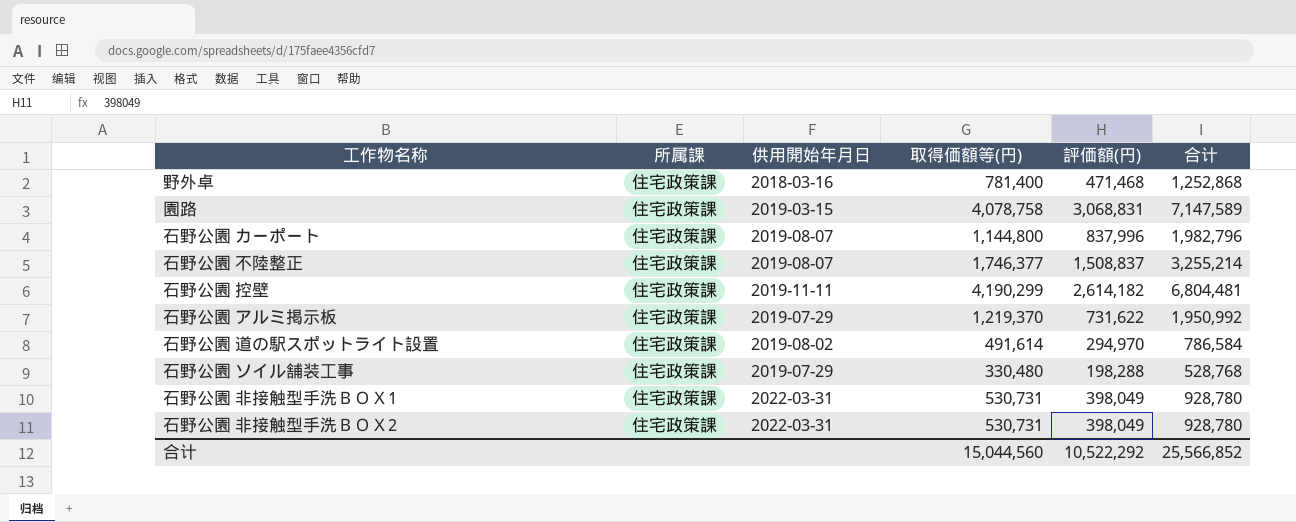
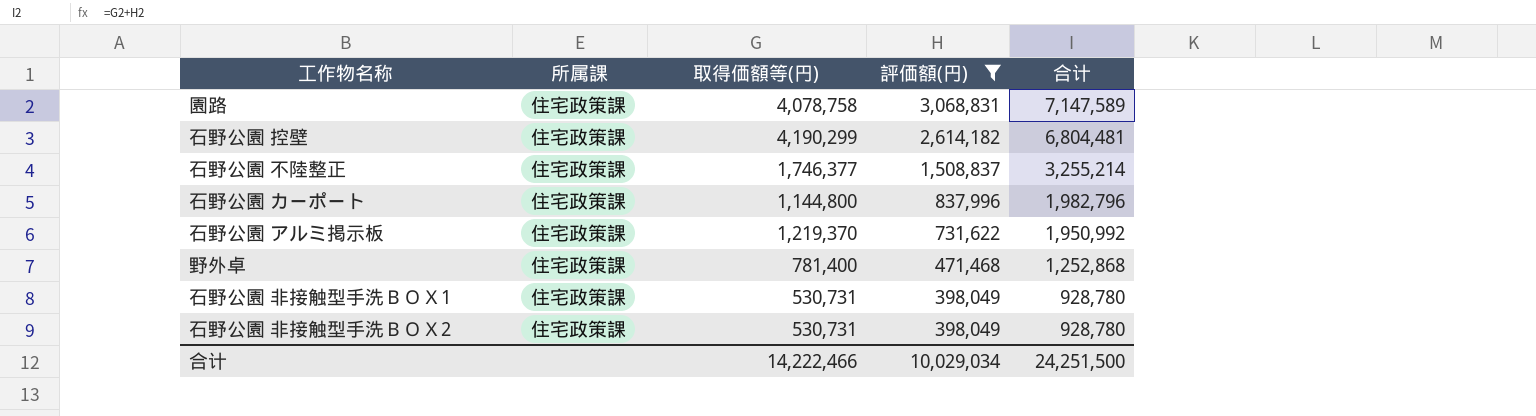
filter: none -> 評価額(円) >= 398,049
row order: none -> 評価額(円) descending
column 供用開始年月日 | position: 3 -> none
合计 | 取得価額等(円): 15,044,560 -> 14,222,466
合计 | 評価額(円): 10,522,292 -> 10,029,034
合计 | 合计: 25,566,852 -> 24,251,500

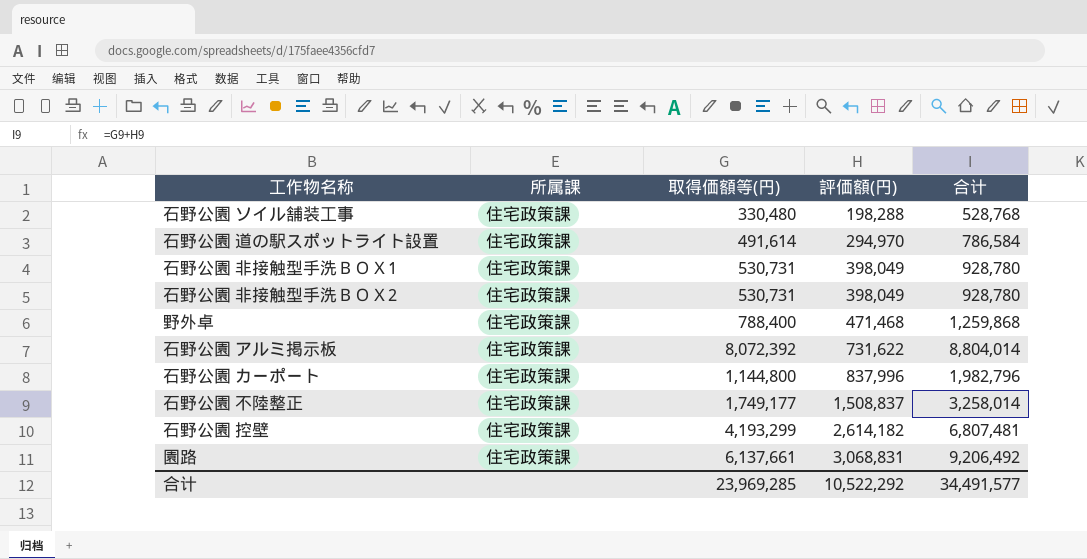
filter: 評価額(円) >= 398,049 -> none
row order: 評価額(円) descending -> 評価額(円) ascending
野外卓 | 取得価額等(円): 781,400 -> 788,400
野外卓 | 合计: 1,252,868 -> 1,259,868
石野公園 アルミ掲示板 | 取得価額等(円): 1,219,370 -> 8,072,392
石野公園 アルミ掲示板 | 合计: 1,950,992 -> 8,804,014
石野公園 不陸整正 | 取得価額等(円): 1,746,377 -> 1,749,177
石野公園 不陸整正 | 合计: 3,255,214 -> 3,258,014
石野公園 控壁 | 取得価額等(円): 4,190,299 -> 4,193,299
石野公園 控壁 | 合计: 6,804,481 -> 6,807,481
園路 | 取得価額等(円): 4,078,758 -> 6,137,661
園路 | 合计: 7,147,589 -> 9,206,492
合计 | 取得価額等(円): 14,222,466 -> 23,969,285
合计 | 評価額(円): 10,029,034 -> 10,522,292
合计 | 合计: 24,251,500 -> 34,491,577

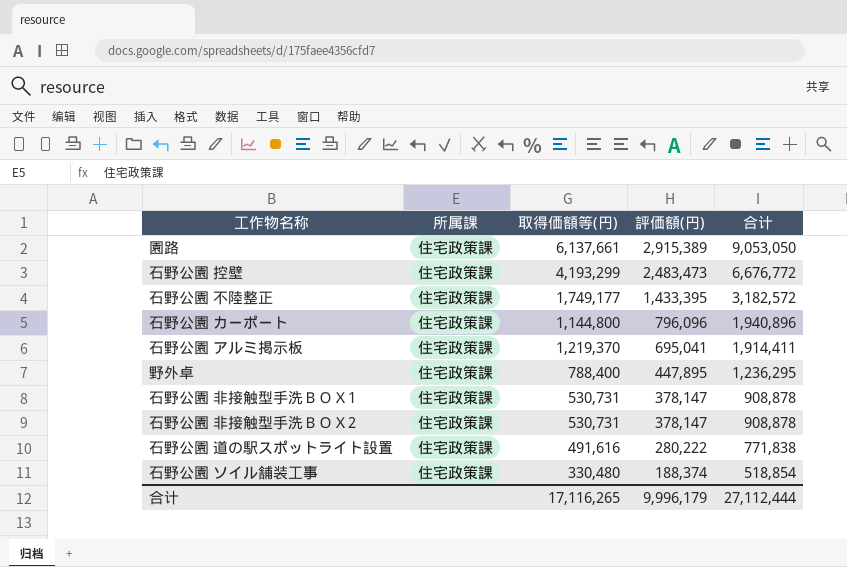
row order: 評価額(円) ascending -> 評価額(円) descending
園路 | 評価額(円): 3,068,831 -> 2,915,389
園路 | 合计: 9,206,492 -> 9,053,050
石野公園 控壁 | 評価額(円): 2,614,182 -> 2,483,473
石野公園 控壁 | 合计: 6,807,481 -> 6,676,772
石野公園 不陸整正 | 評価額(円): 1,508,837 -> 1,433,395
石野公園 不陸整正 | 合计: 3,258,014 -> 3,182,572
石野公園 カーポート | 評価額(円): 837,996 -> 796,096
石野公園 カーポート | 合计: 1,982,796 -> 1,940,896
石野公園 アルミ掲示板 | 取得価額等(円): 8,072,392 -> 1,219,370
石野公園 アルミ掲示板 | 評価額(円): 731,622 -> 695,041
石野公園 アルミ掲示板 | 合计: 8,804,014 -> 1,914,411
野外卓 | 評価額(円): 471,468 -> 447,895
野外卓 | 合计: 1,259,868 -> 1,236,295
石野公園 非接触型手洗ＢＯＸ1 | 評価額(円): 398,049 -> 378,147
石野公園 非接触型手洗ＢＯＸ1 | 合计: 928,780 -> 908,878
石野公園 非接触型手洗ＢＯＸ2 | 評価額(円): 398,049 -> 378,147
石野公園 非接触型手洗ＢＯＸ2 | 合计: 928,780 -> 908,878
石野公園 道の駅スポットライト設置 | 取得価額等(円): 491,614 -> 491,616
石野公園 道の駅スポットライト設置 | 評価額(円): 294,970 -> 280,222
石野公園 道の駅スポットライト設置 | 合计: 786,584 -> 771,838
石野公園 ソイル舗装工事 | 評価額(円): 198,288 -> 188,374
石野公園 ソイル舗装工事 | 合计: 528,768 -> 518,854
合计 | 取得価額等(円): 23,969,285 -> 17,116,265
合计 | 評価額(円): 10,522,292 -> 9,996,179
合计 | 合计: 34,491,577 -> 27,112,444

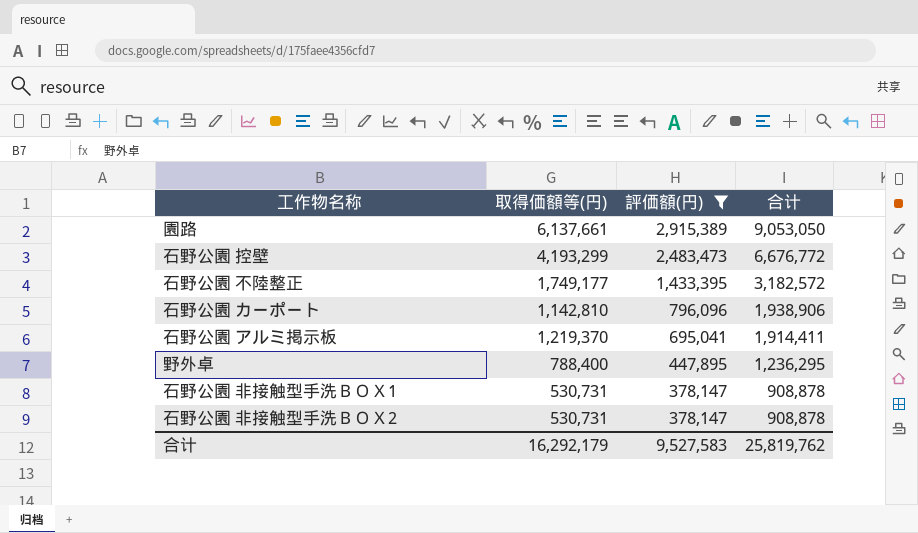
filter: none -> 評価額(円) >= 378,147
column 所属課 | position: 2 -> none
石野公園 カーポート | 取得価額等(円): 1,144,800 -> 1,142,810
石野公園 カーポート | 合计: 1,940,896 -> 1,938,906
合计 | 取得価額等(円): 17,116,265 -> 16,292,179
合计 | 評価額(円): 9,996,179 -> 9,527,583
合计 | 合计: 27,112,444 -> 25,819,762

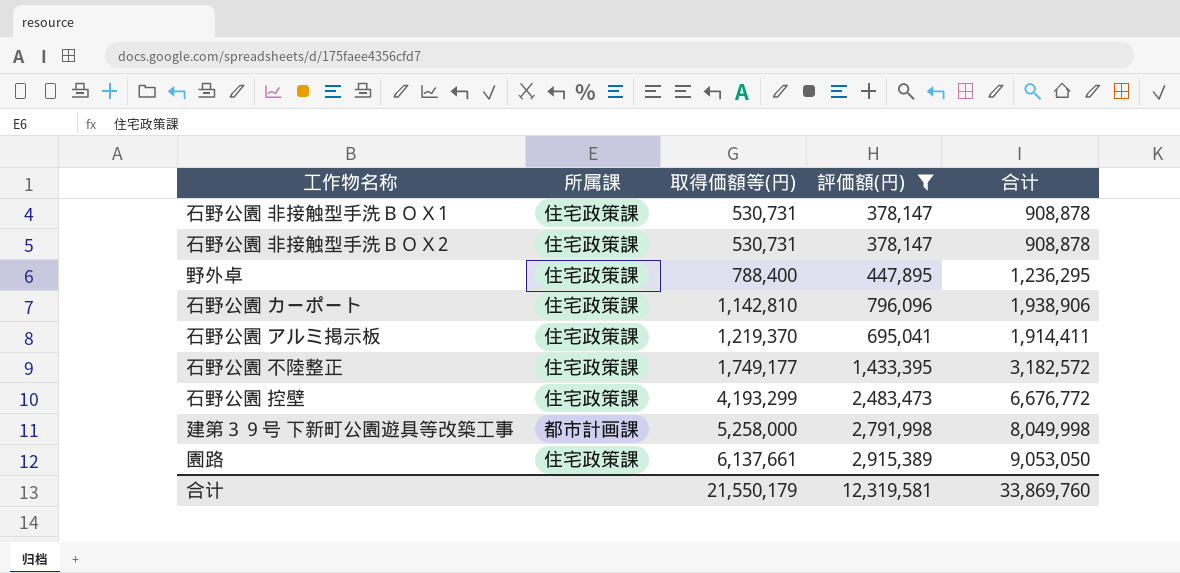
row order: 評価額(円) descending -> 取得価額等(円) ascending
column 所属課 | position: none -> 2
row 建第３９号 下新町公園遊具等改築工事: none -> 都市計画課 | 5,258,000 | 2,791,998 | 8,049,998
合计 | 取得価額等(円): 16,292,179 -> 21,550,179
合计 | 評価額(円): 9,527,583 -> 12,319,581
合计 | 合计: 25,819,762 -> 33,869,760

